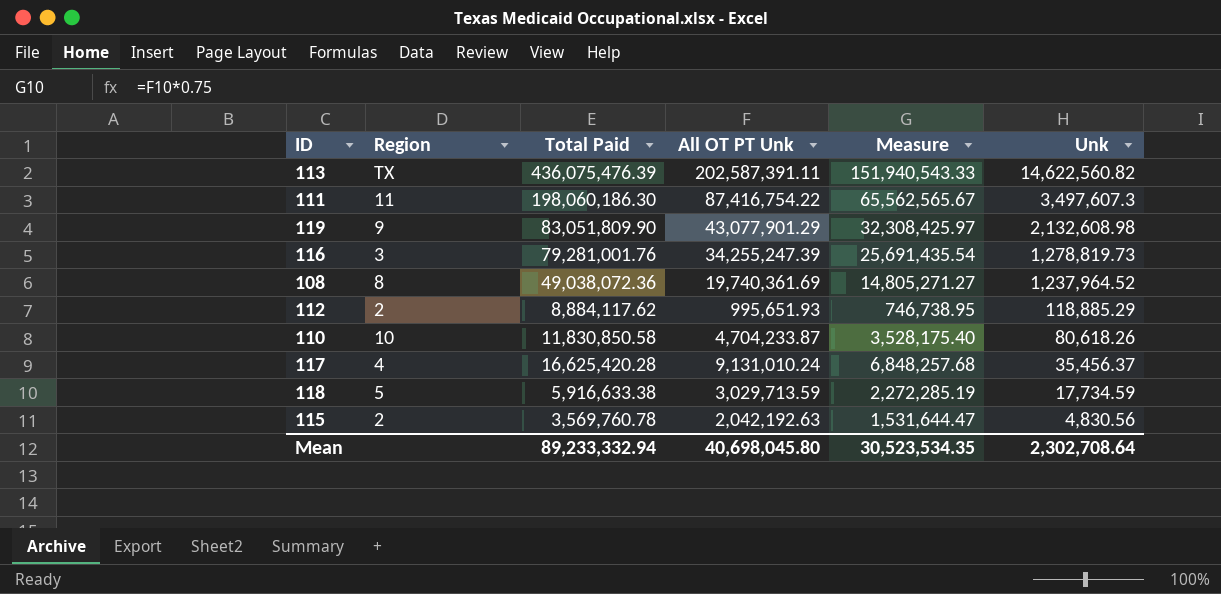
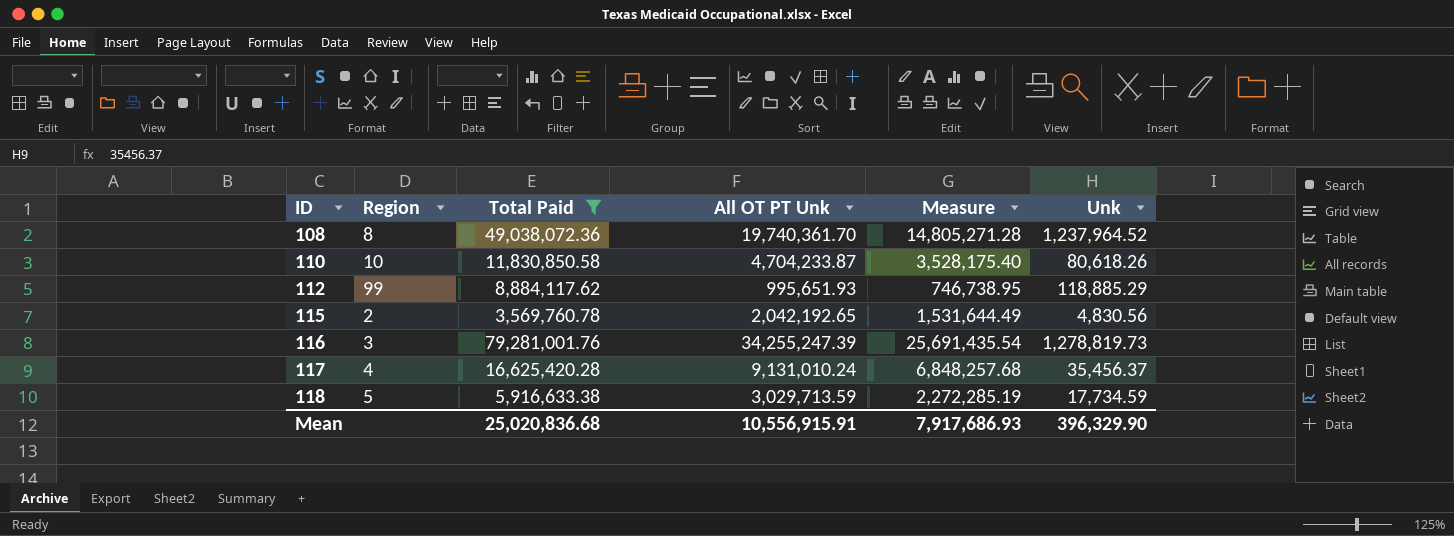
filter: none -> Total Paid <= 79,281,001.76
row order: Unk descending -> ID ascending
108 | All OT PT Unk: 19,740,361.69 -> 19,740,361.70
108 | Measure: 14,805,271.27 -> 14,805,271.28
112 | Region: 2 -> 99
115 | All OT PT Unk: 2,042,192.63 -> 2,042,192.65
115 | Measure: 1,531,644.47 -> 1,531,644.49
Mean | Total Paid: 89,233,332.94 -> 25,020,836.68
Mean | All OT PT Unk: 40,698,045.80 -> 10,556,915.91
Mean | Measure: 30,523,534.35 -> 7,917,686.93
Mean | Unk: 2,302,708.64 -> 396,329.90

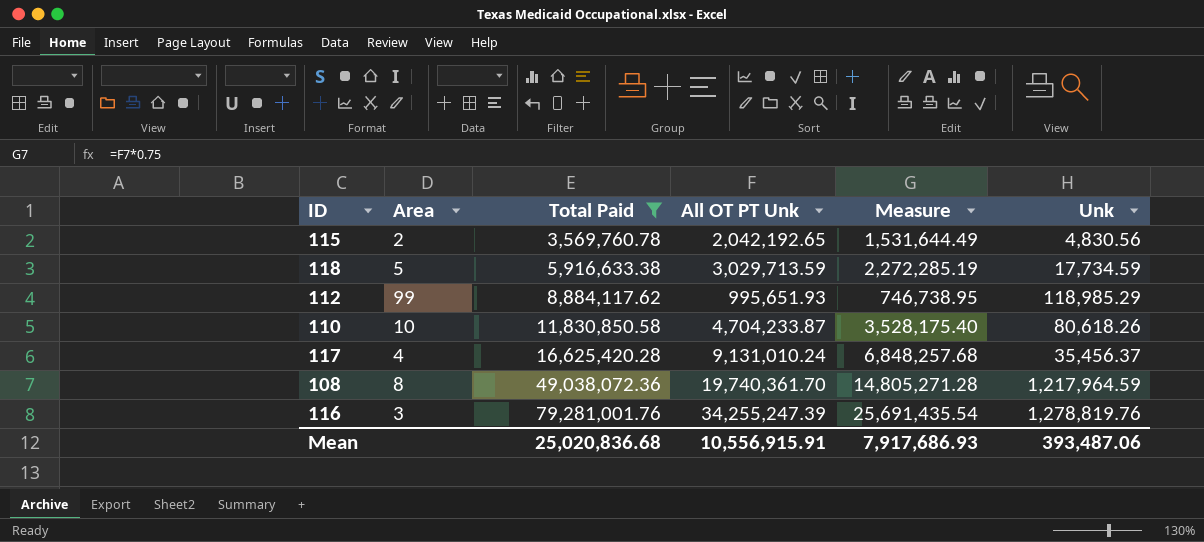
row order: ID ascending -> Total Paid ascending
column name: Region -> Area
112 | Unk: 118,885.29 -> 118,985.29
108 | Unk: 1,237,964.52 -> 1,217,964.59
116 | Unk: 1,278,819.73 -> 1,278,819.76
Mean | Unk: 396,329.90 -> 393,487.06

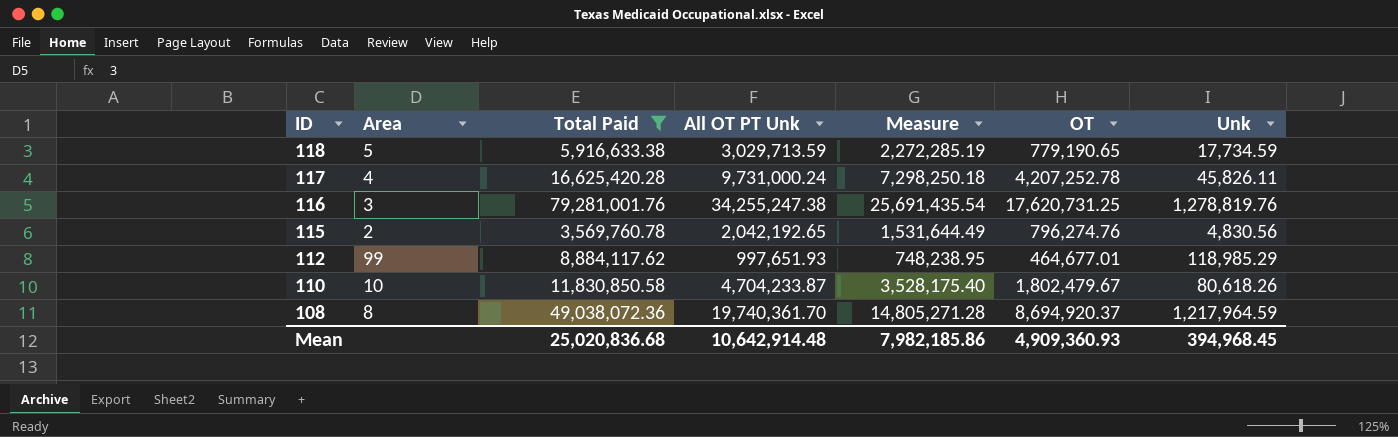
row order: Total Paid ascending -> ID descending
column OT | position: none -> 6
117 | All OT PT Unk: 9,131,010.24 -> 9,731,000.24
117 | Measure: 6,848,257.68 -> 7,298,250.18
117 | Unk: 35,456.37 -> 45,826.11
116 | All OT PT Unk: 34,255,247.39 -> 34,255,247.38
112 | All OT PT Unk: 995,651.93 -> 997,651.93
112 | Measure: 746,738.95 -> 748,238.95
Mean | All OT PT Unk: 10,556,915.91 -> 10,642,914.48
Mean | Measure: 7,917,686.93 -> 7,982,185.86
Mean | Unk: 393,487.06 -> 394,968.45

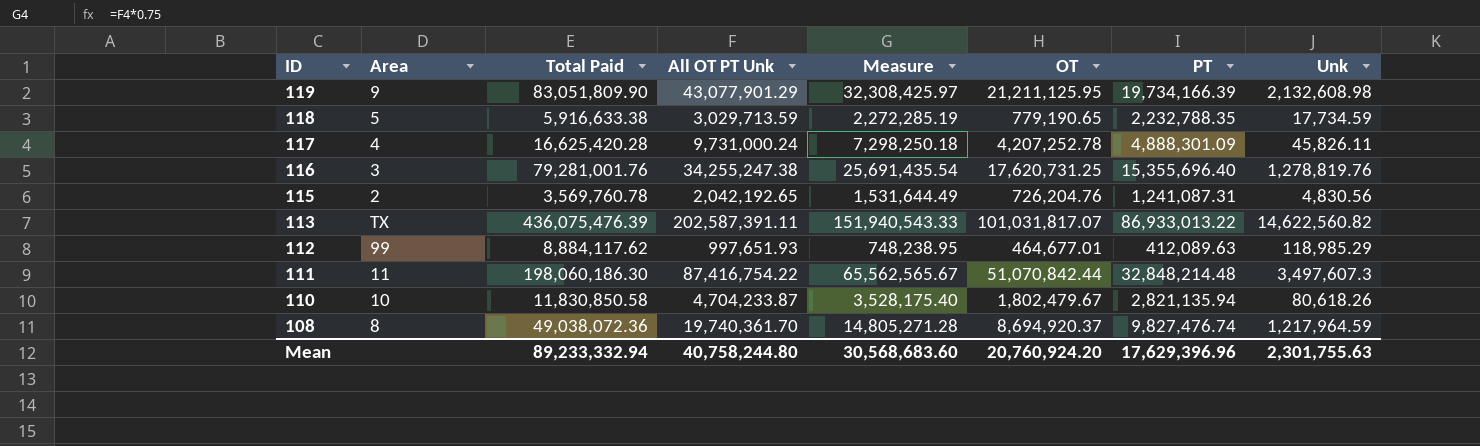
filter: Total Paid <= 79,281,001.76 -> none
column PT | position: none -> 7
115 | OT: 796,274.76 -> 726,204.76
Mean | Total Paid: 25,020,836.68 -> 89,233,332.94
Mean | All OT PT Unk: 10,642,914.48 -> 40,758,244.80
Mean | Measure: 7,982,185.86 -> 30,568,683.60
Mean | OT: 4,909,360.93 -> 20,760,924.20
Mean | Unk: 394,968.45 -> 2,301,755.63

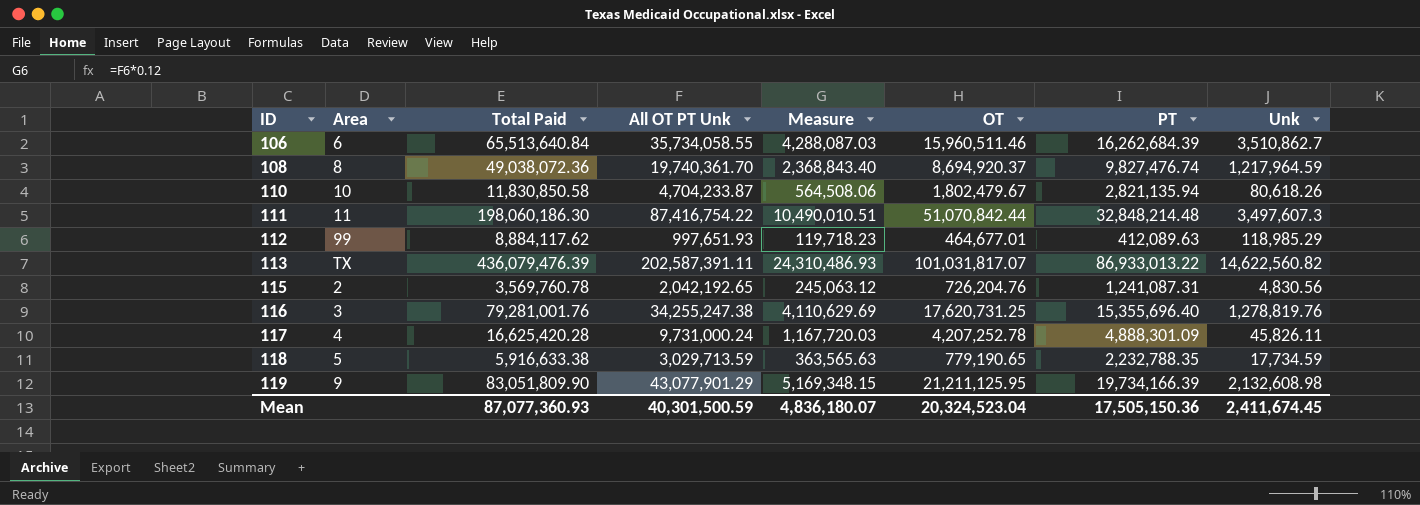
row order: ID descending -> ID ascending
column Measure | formula: [All OT PT Unk] * 0.75 -> [All OT PT Unk] * 0.12
row 106: none -> 6 | 65,513,640.84 | 35,734,058.55 | 4,288,087.03 | 15,960,511.46 | 16,262,684.39 | 3,510,862.7
113 | Total Paid: 436,075,476.39 -> 436,079,476.39
Mean | Total Paid: 89,233,332.94 -> 87,077,360.93
Mean | All OT PT Unk: 40,758,244.80 -> 40,301,500.59
Mean | Measure: 30,568,683.60 -> 4,836,180.07
Mean | OT: 20,760,924.20 -> 20,324,523.04
Mean | PT: 17,629,396.96 -> 17,505,150.36
Mean | Unk: 2,301,755.63 -> 2,411,674.45

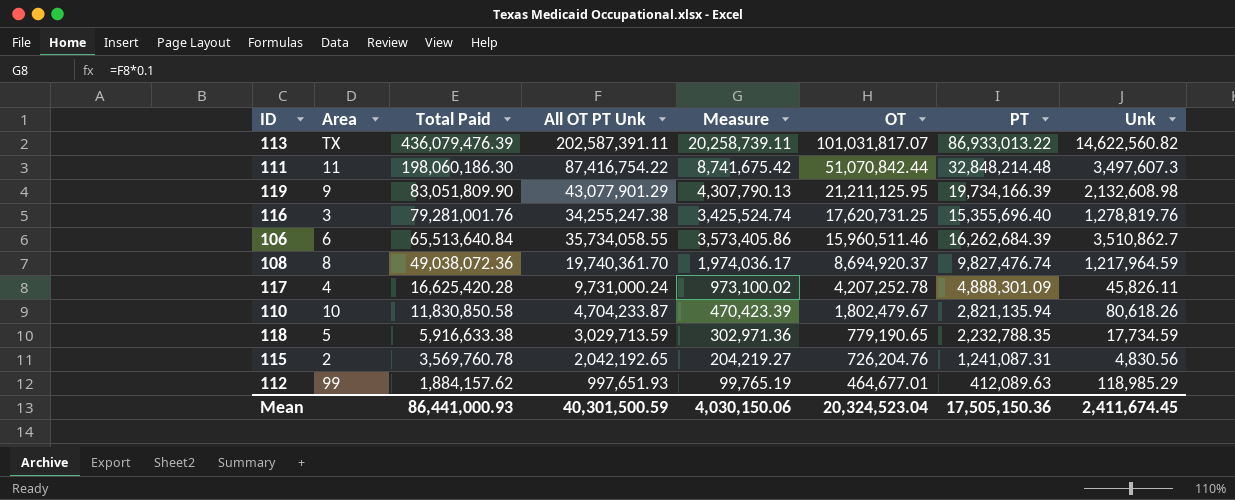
row order: ID ascending -> Total Paid descending
column Measure | formula: [All OT PT Unk] * 0.12 -> [All OT PT Unk] * 0.1
112 | Total Paid: 8,884,117.62 -> 1,884,157.62
Mean | Total Paid: 87,077,360.93 -> 86,441,000.93
Mean | Measure: 4,836,180.07 -> 4,030,150.06

